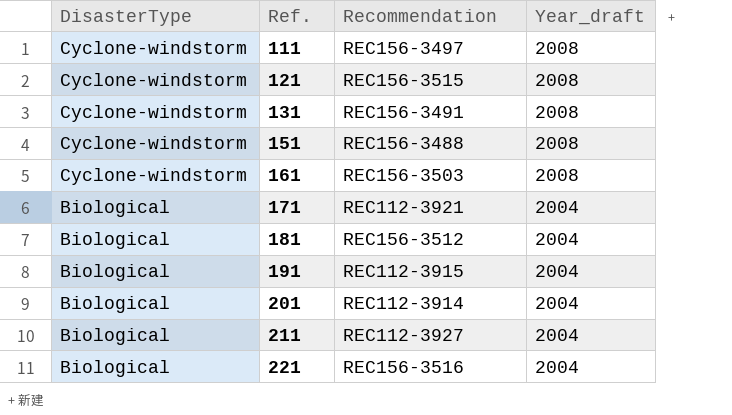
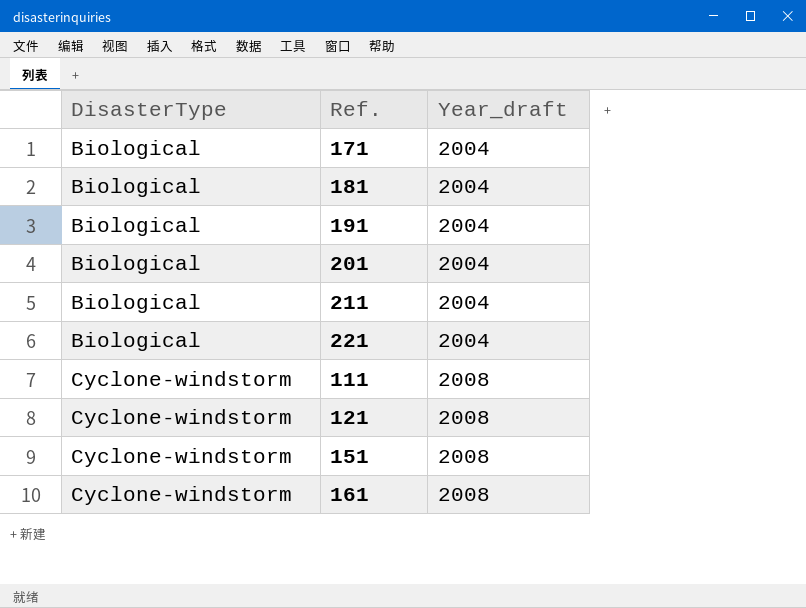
row order: DisasterType descending -> DisasterType ascending
column Recommendation | position: 3 -> none
row 131: Cyclone-windstorm | REC156-3491 | 2008 -> none

